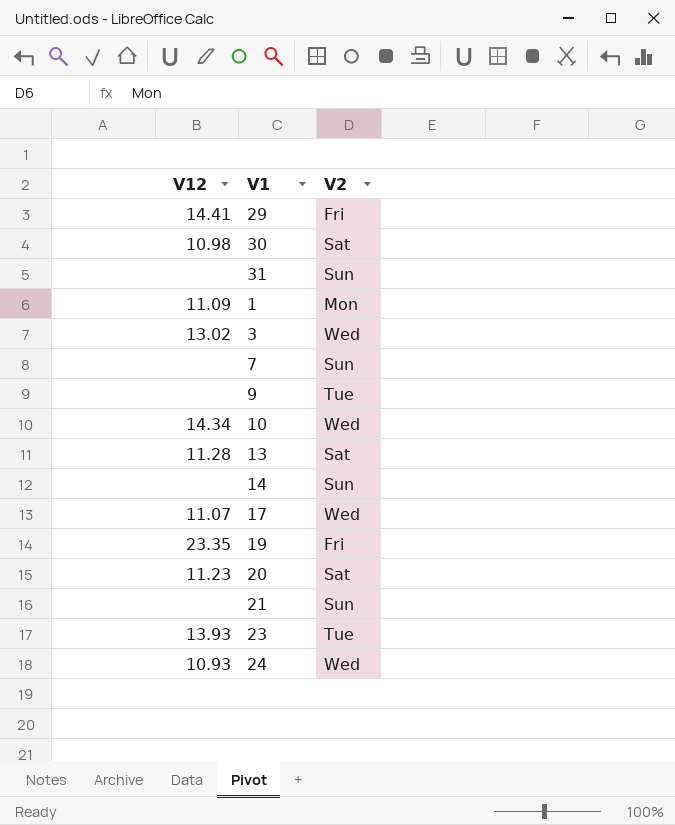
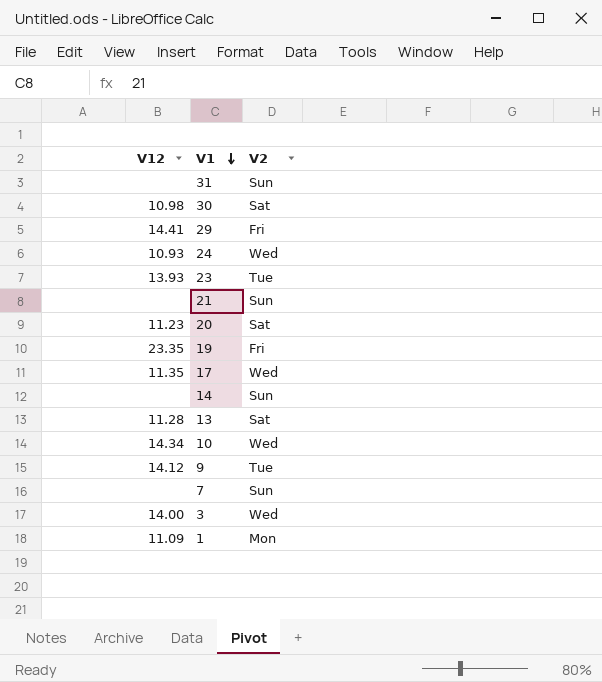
row order: none -> V1 descending
17 | V12: 11.07 -> 11.35
9 | V12: none -> 14.12
3 | V12: 13.02 -> 14.00

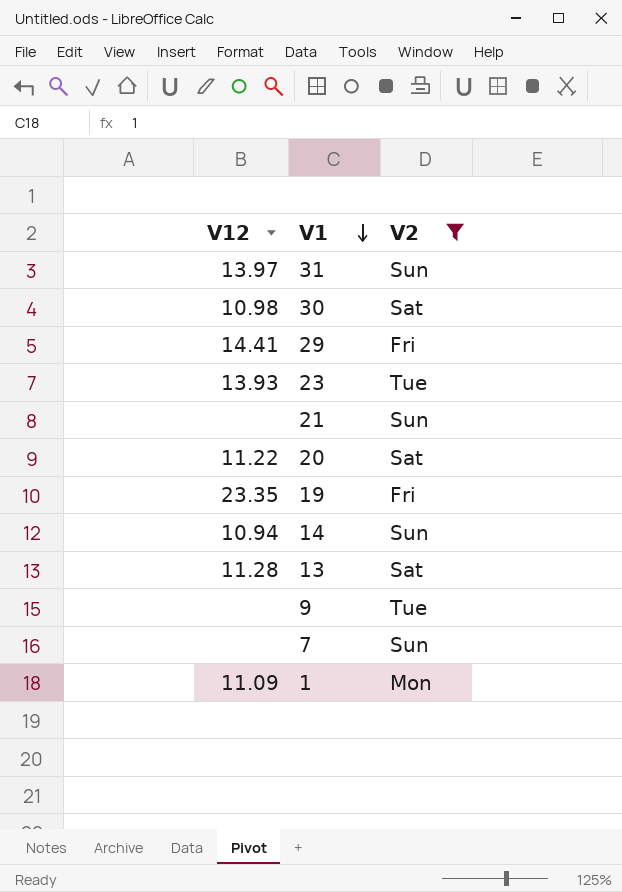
filter: none -> V2 != Wed
31 | V12: none -> 13.97
20 | V12: 11.23 -> 11.22
14 | V12: none -> 10.94
9 | V12: 14.12 -> none

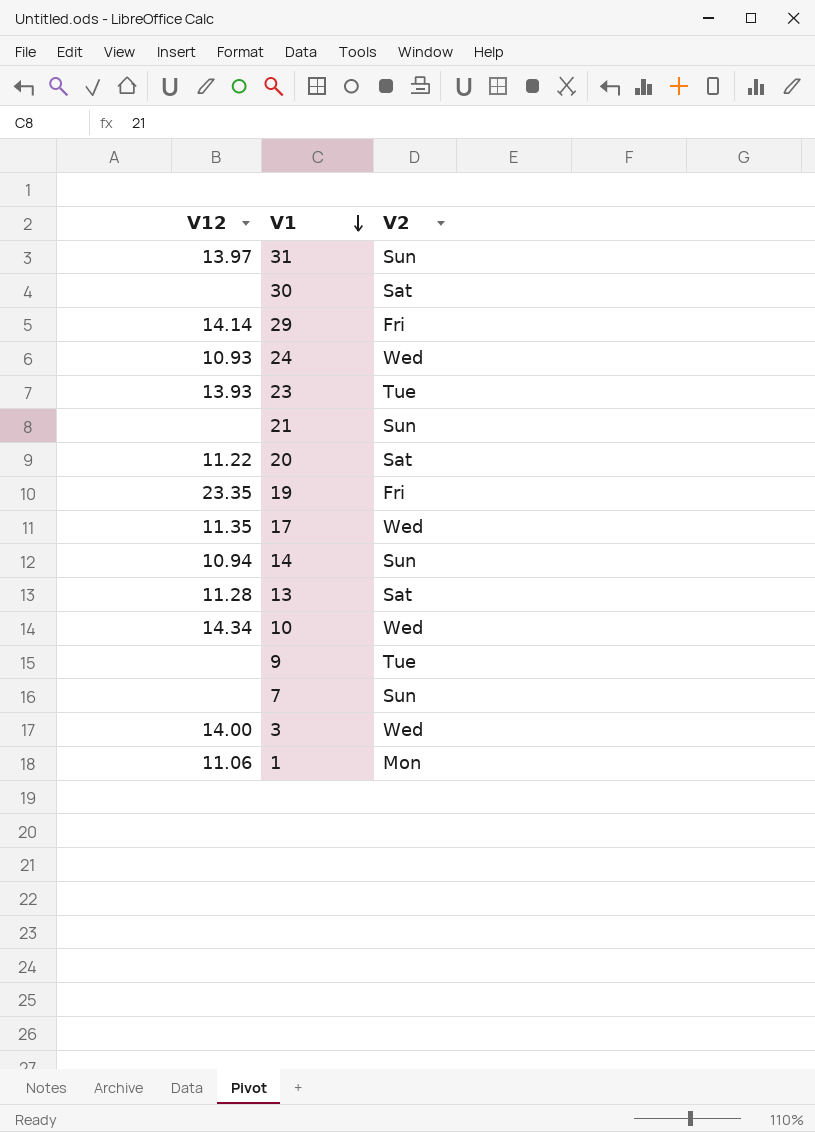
filter: V2 != Wed -> none
30 | V12: 10.98 -> none
29 | V12: 14.41 -> 14.14
1 | V12: 11.09 -> 11.06

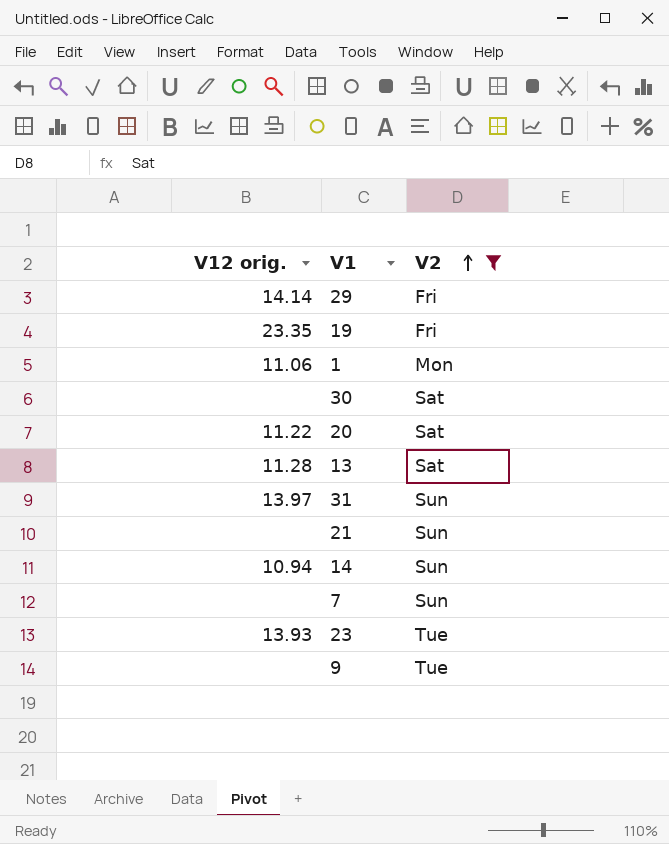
filter: none -> V2 != Wed
row order: V1 descending -> V2 ascending
column name: V12 -> V12 orig.

